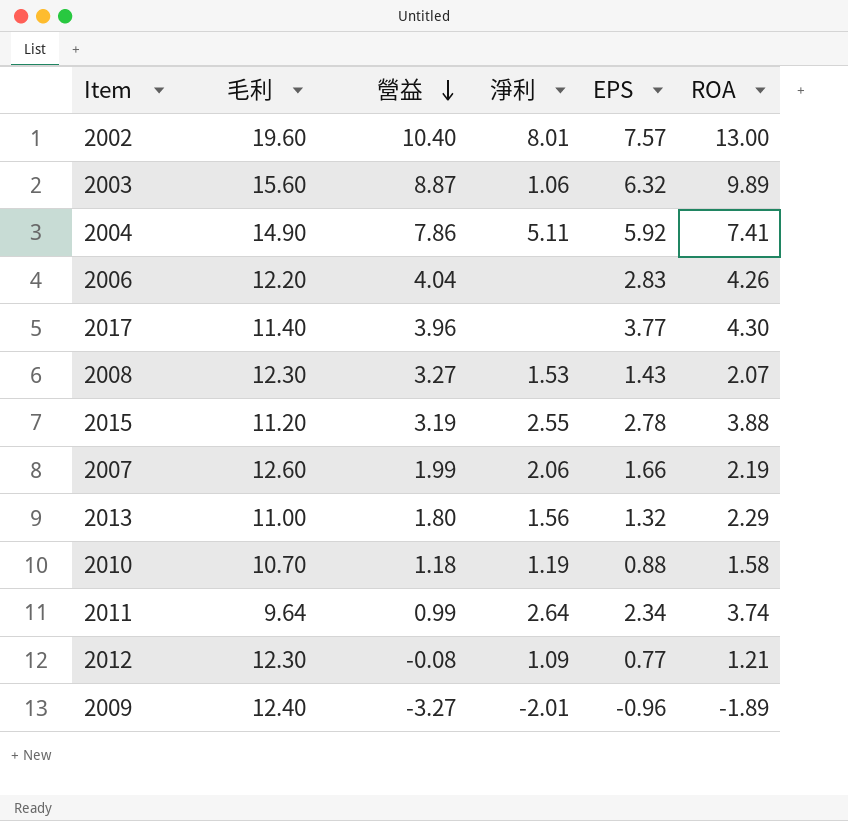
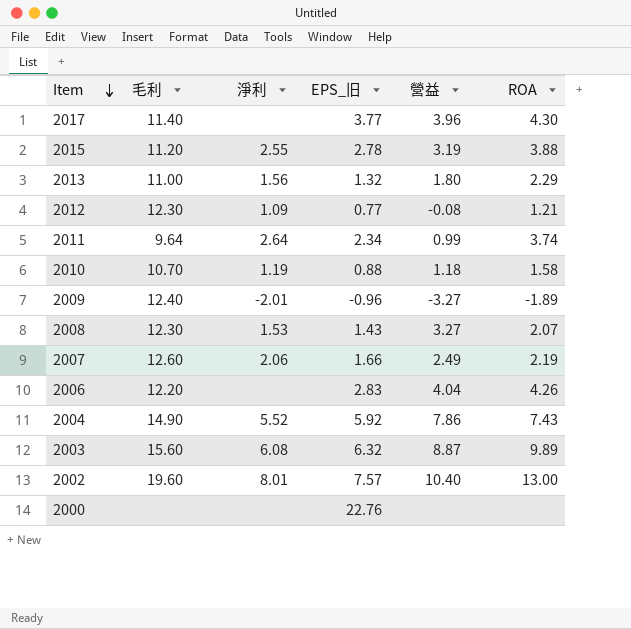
row order: 營益 descending -> Item descending
column name: EPS -> EPS_旧
column 營益 | position: 3 -> 5
2007 | 營益: 1.99 -> 2.49
2004 | 淨利: 5.11 -> 5.52
2004 | ROA: 7.41 -> 7.43
2003 | 淨利: 1.06 -> 6.08
row 2000: none -> none | none | 22.76 | none | none

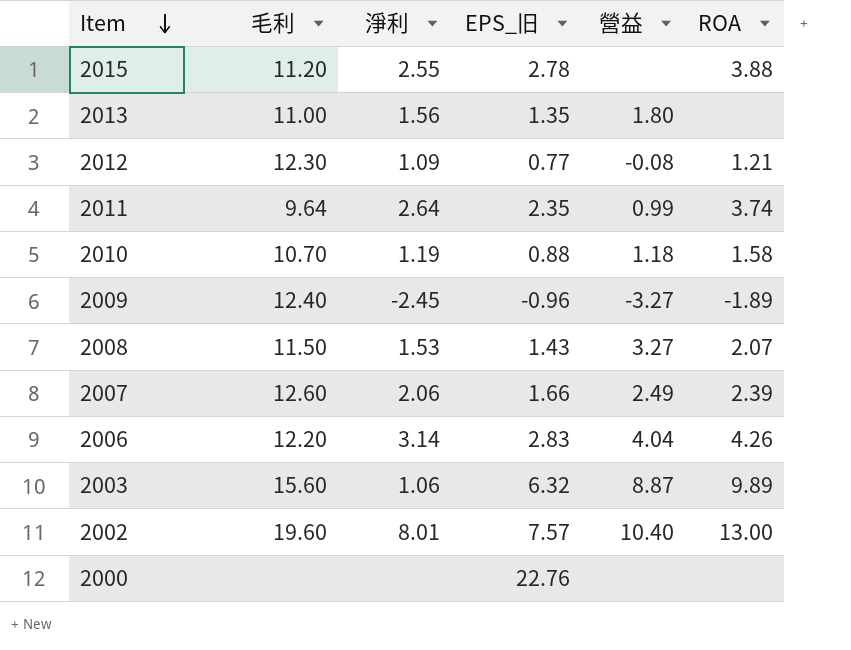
row 2017: 11.40 | none | 3.77 | 3.96 | 4.30 -> none
row 2004: 14.90 | 5.52 | 5.92 | 7.86 | 7.43 -> none
2015 | 營益: 3.19 -> none
2013 | EPS_旧: 1.32 -> 1.35
2013 | ROA: 2.29 -> none
2011 | EPS_旧: 2.34 -> 2.35
2009 | 淨利: -2.01 -> -2.45
2008 | 毛利: 12.30 -> 11.50
2007 | ROA: 2.19 -> 2.39
2006 | 淨利: none -> 3.14
2003 | 淨利: 6.08 -> 1.06

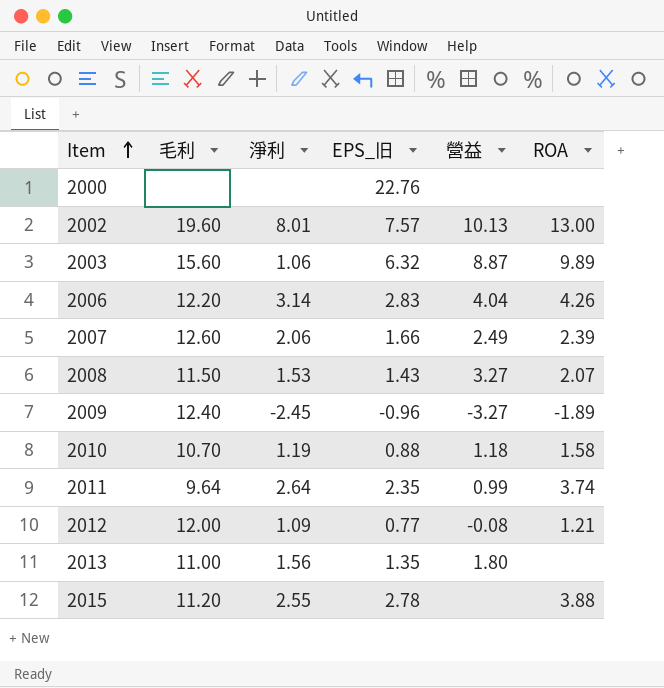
row order: Item descending -> Item ascending
2002 | 營益: 10.40 -> 10.13
2012 | 毛利: 12.30 -> 12.00

